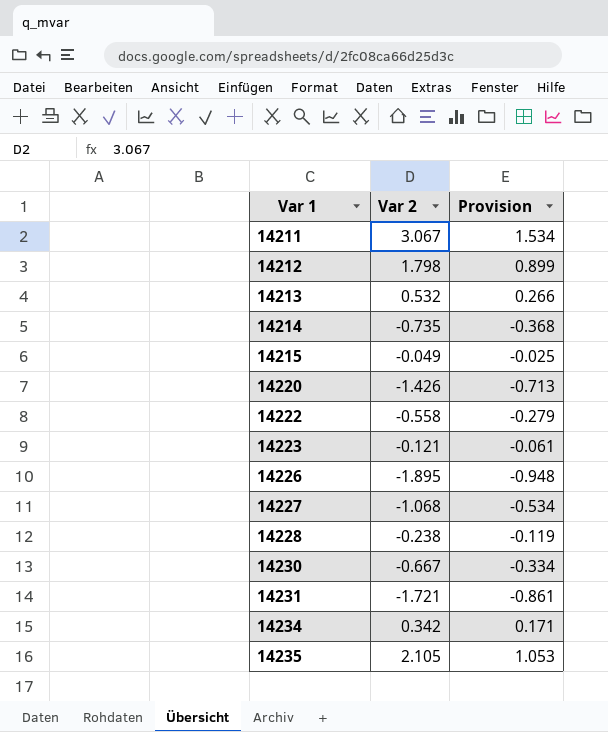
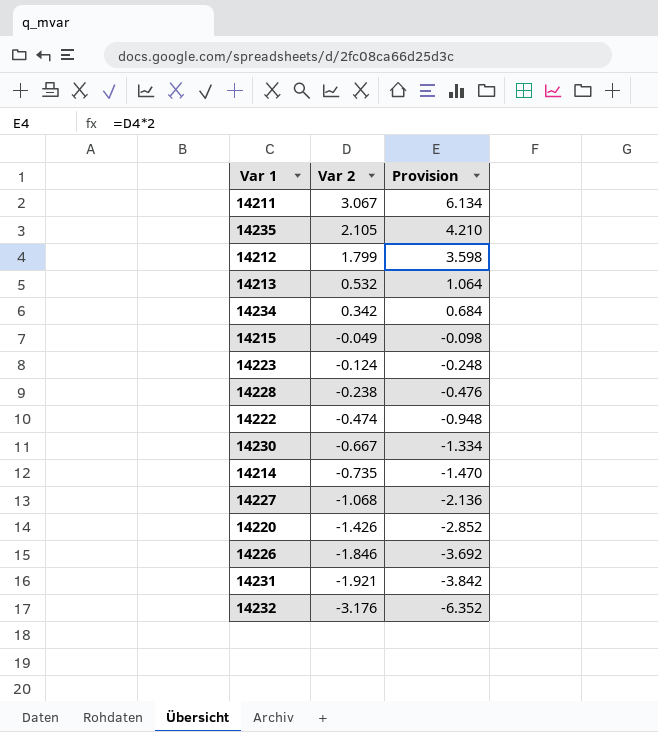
row order: Var 1 ascending -> Var 2 descending
column Provision | formula: [Var 2] * 0.5 -> [Var 2] * 2
14212 | Var 2: 1.798 -> 1.799
14223 | Var 2: -0.121 -> -0.124
14222 | Var 2: -0.558 -> -0.474
14226 | Var 2: -1.895 -> -1.846
14231 | Var 2: -1.721 -> -1.921
row 14232: none -> -3.176 | -6.352

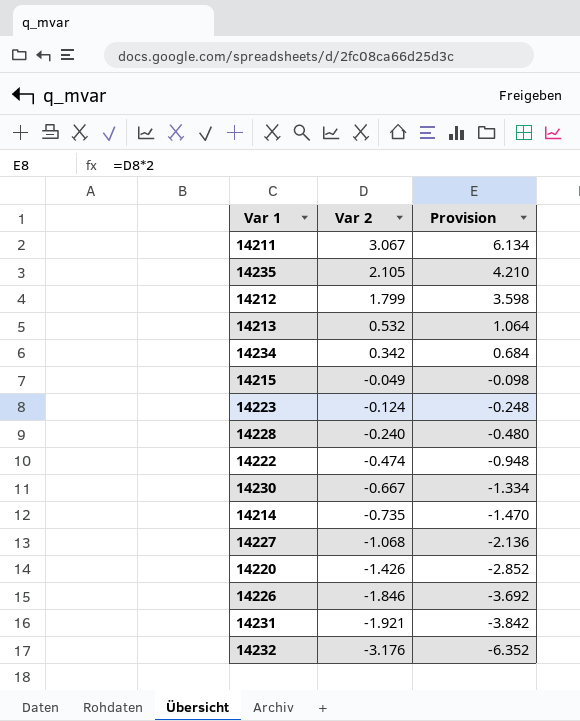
14228 | Var 2: -0.238 -> -0.240
14228 | Provision: -0.476 -> -0.480

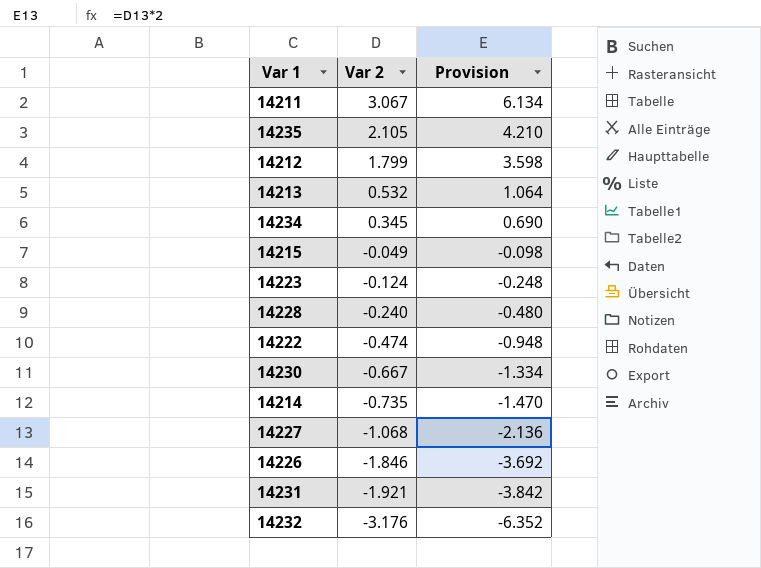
row 14220: -1.426 | -2.852 -> none
14234 | Var 2: 0.342 -> 0.345
14234 | Provision: 0.684 -> 0.690

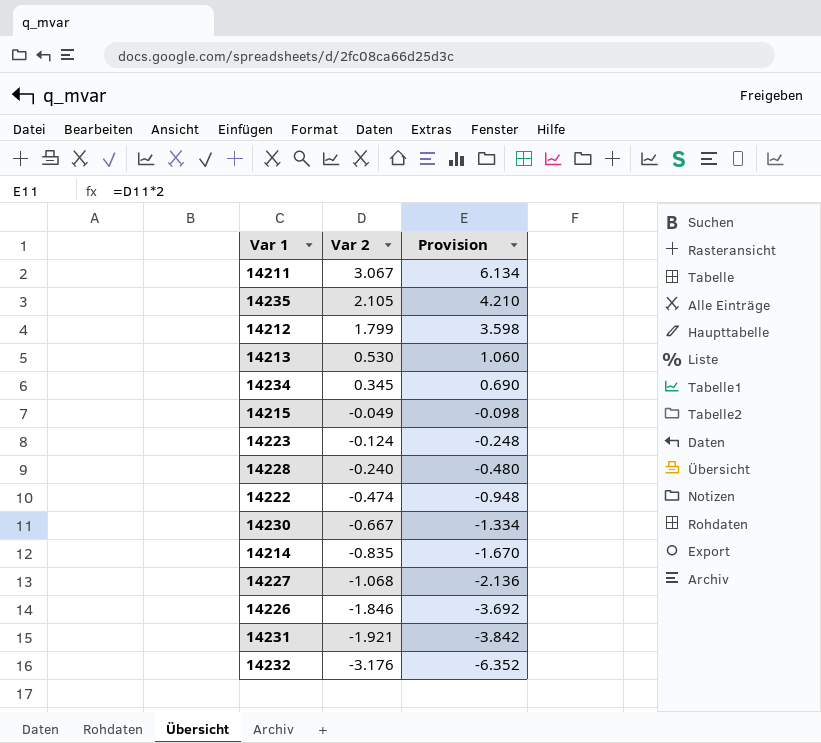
14213 | Var 2: 0.532 -> 0.530
14213 | Provision: 1.064 -> 1.060
14214 | Var 2: -0.735 -> -0.835
14214 | Provision: -1.470 -> -1.670

